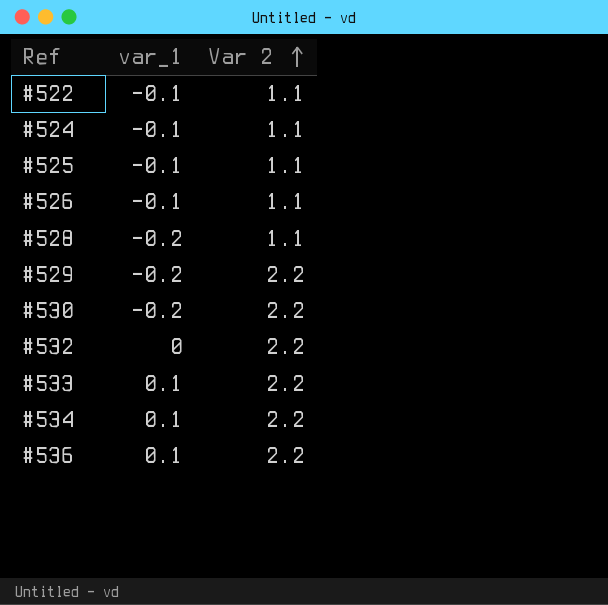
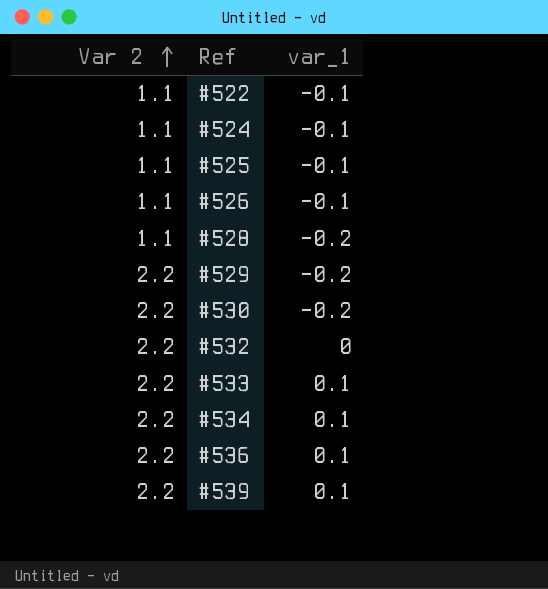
column Var 2 | position: 3 -> 1
row #539: none -> 2.2 | 0.1

